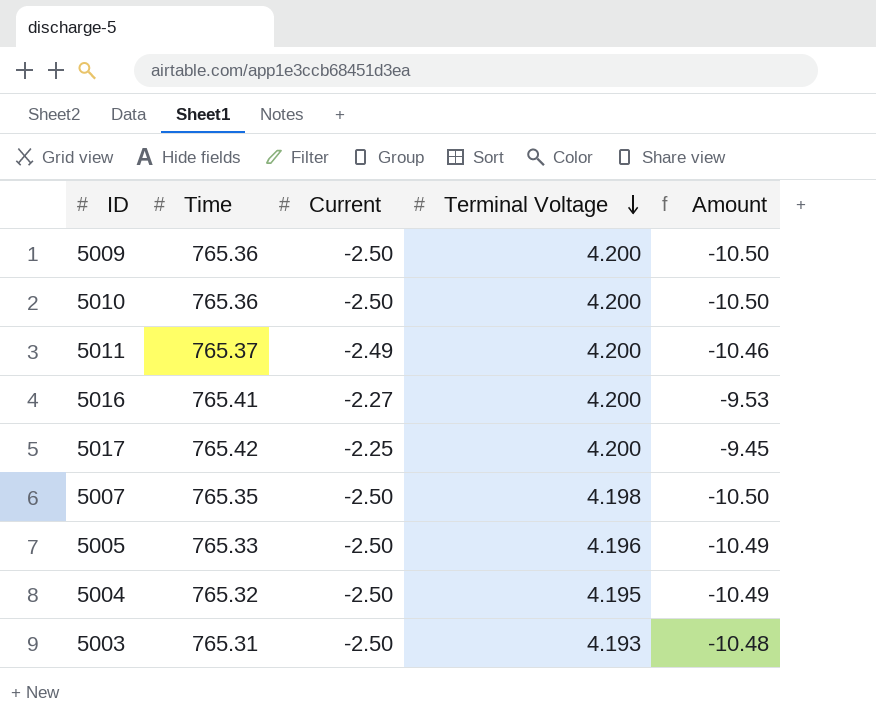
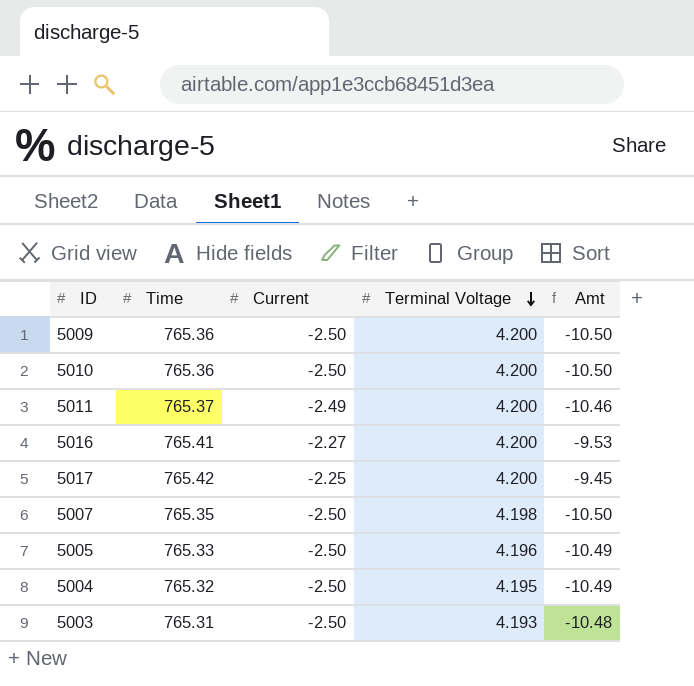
column name: Amount -> Amt

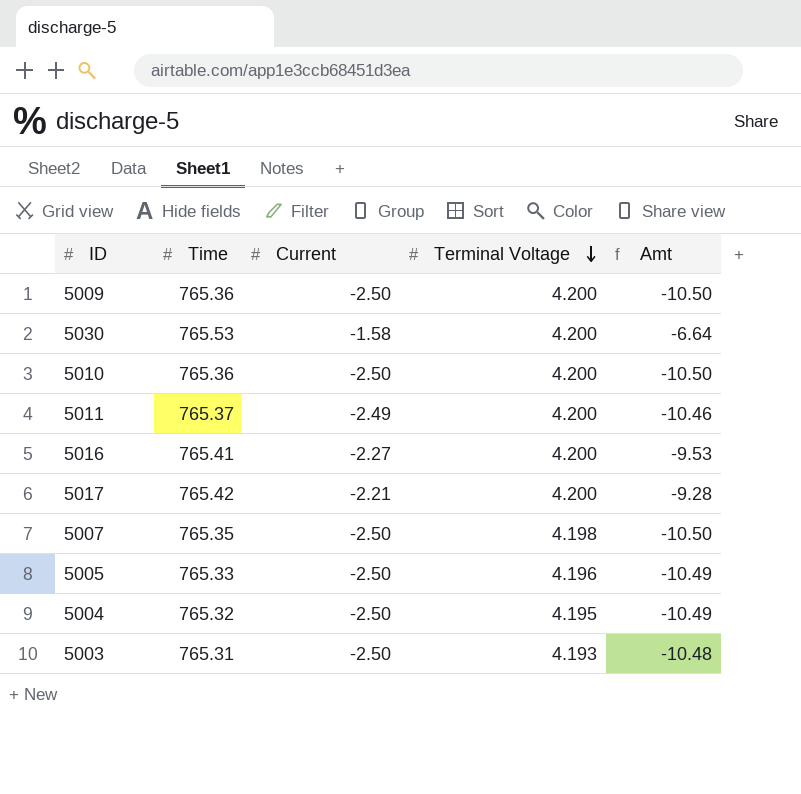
row 5030: none -> 765.53 | -1.58 | 4.200 | -6.64
5017 | Current: -2.25 -> -2.21
5017 | Amt: -9.45 -> -9.28

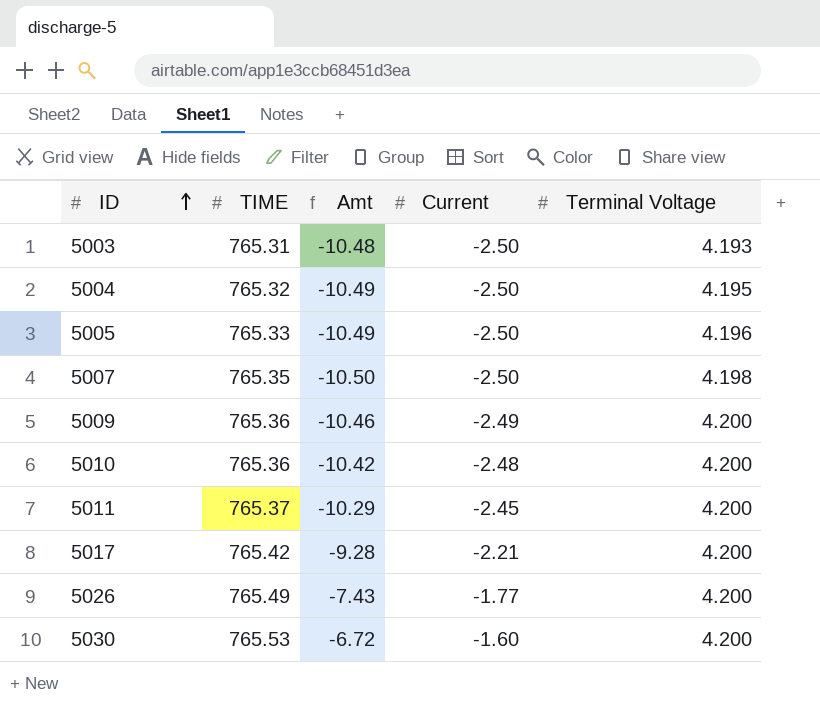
row order: Terminal Voltage descending -> ID ascending
column name: Time -> TIME
column Amt | position: 5 -> 3
row 5016: 765.41 | -2.27 | 4.200 | -9.53 -> none
5009 | Amt: -10.50 -> -10.46
5009 | Current: -2.50 -> -2.49
5010 | Amt: -10.50 -> -10.42
5010 | Current: -2.50 -> -2.48
5011 | Amt: -10.46 -> -10.29
5011 | Current: -2.49 -> -2.45
row 5026: none -> 765.49 | -7.43 | -1.77 | 4.200
5030 | Amt: -6.64 -> -6.72
5030 | Current: -1.58 -> -1.60

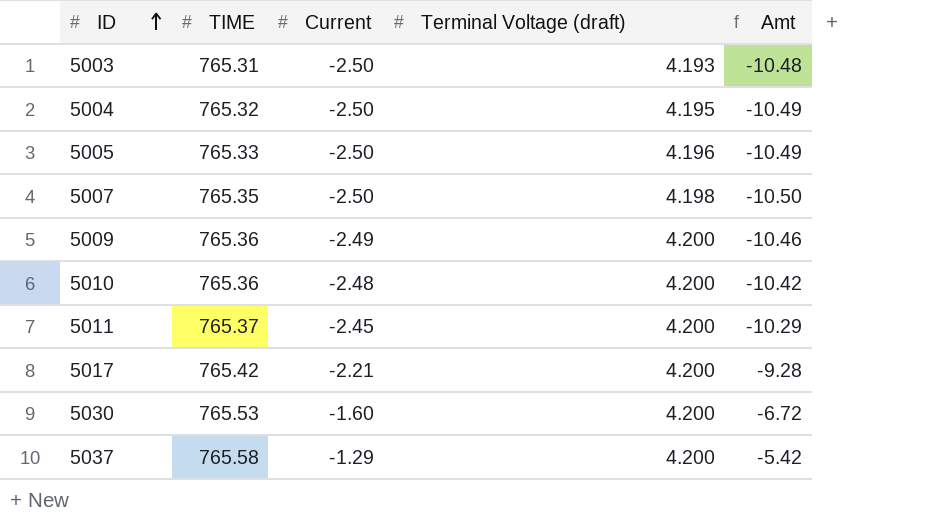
column name: Terminal Voltage -> Terminal Voltage (draft)
column Amt | position: 3 -> 5
row 5026: 765.49 | -7.43 | -1.77 | 4.200 -> none
row 5037: none -> 765.58 | -1.29 | 4.200 | -5.42

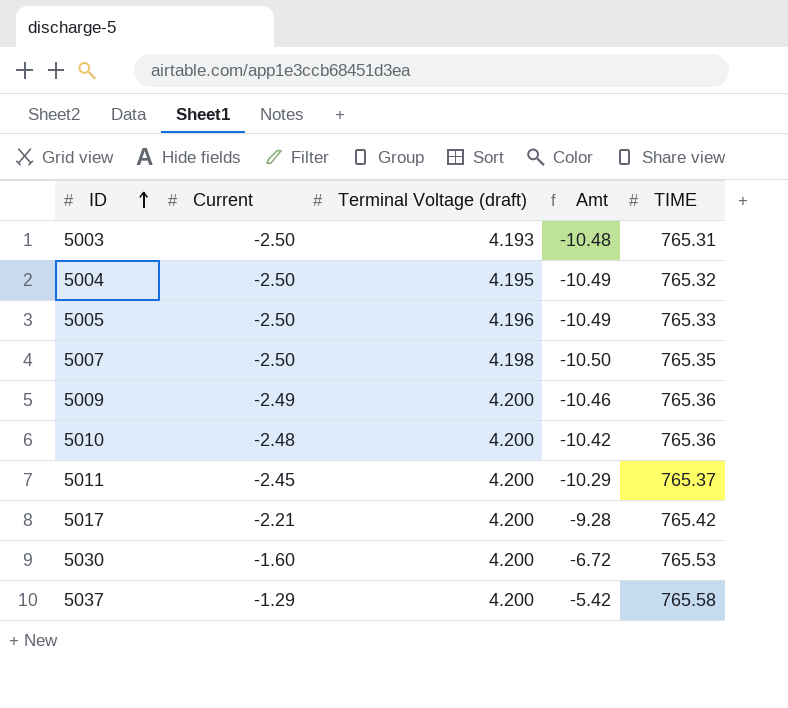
column TIME | position: 2 -> 5

